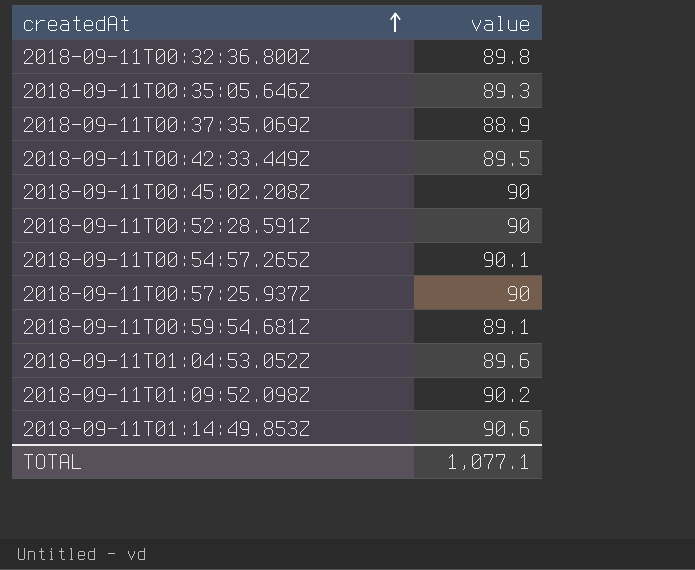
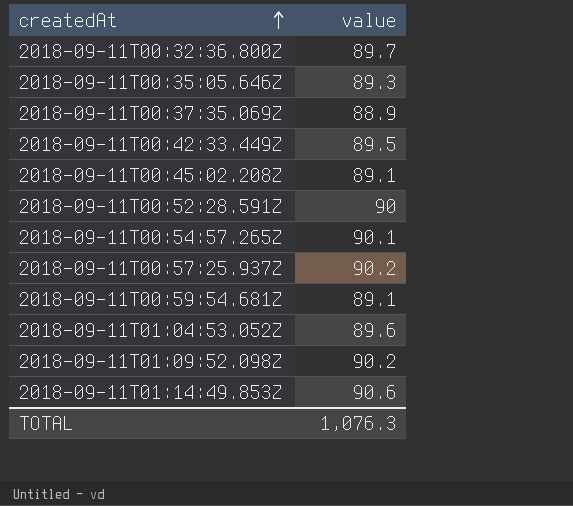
2018-09-11T00:32:36.800Z | value: 89.8 -> 89.7
2018-09-11T00:45:02.208Z | value: 90 -> 89.1
2018-09-11T00:57:25.937Z | value: 90 -> 90.2
TOTAL | value: 1,077.1 -> 1,076.3

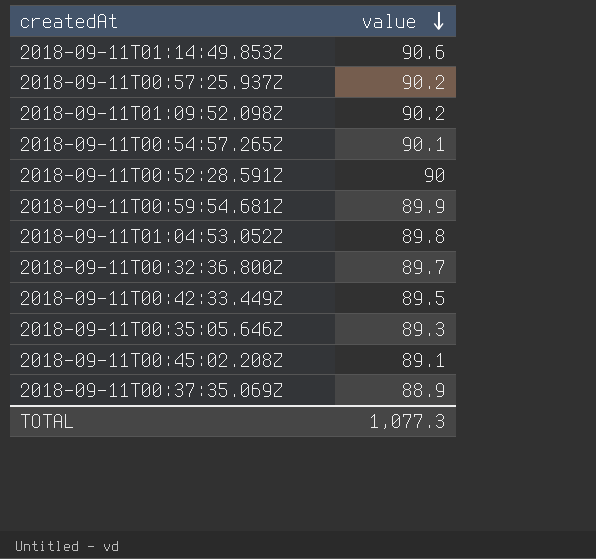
row order: createdAt ascending -> value descending
2018-09-11T00:59:54.681Z | value: 89.1 -> 89.9
2018-09-11T01:04:53.052Z | value: 89.6 -> 89.8
TOTAL | value: 1,076.3 -> 1,077.3

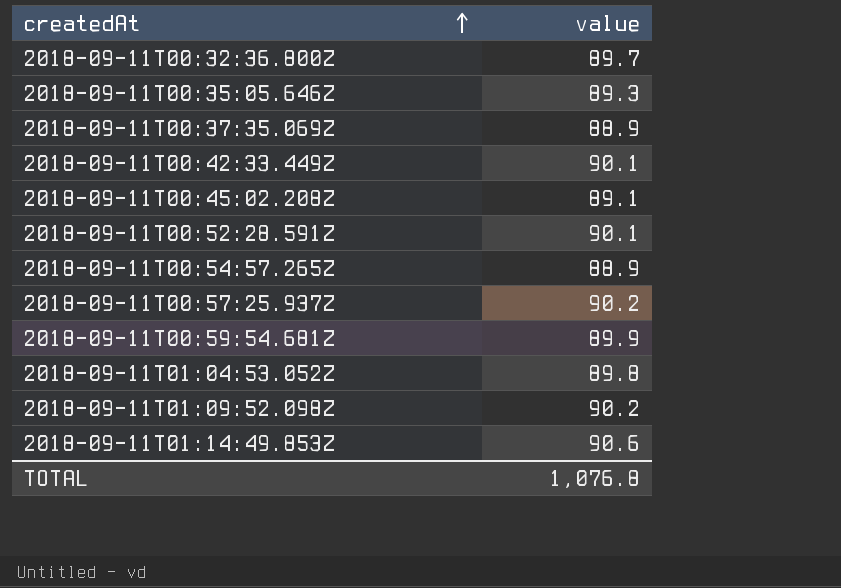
row order: value descending -> createdAt ascending
2018-09-11T00:42:33.449Z | value: 89.5 -> 90.1
2018-09-11T00:52:28.591Z | value: 90 -> 90.1
2018-09-11T00:54:57.265Z | value: 90.1 -> 88.9
TOTAL | value: 1,077.3 -> 1,076.8

